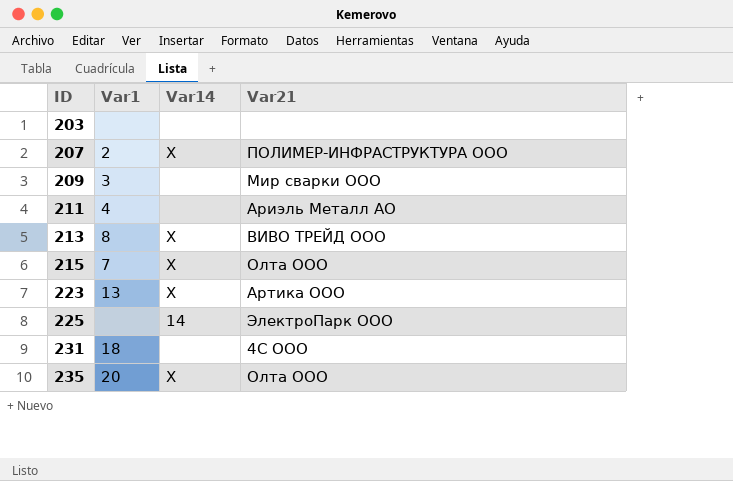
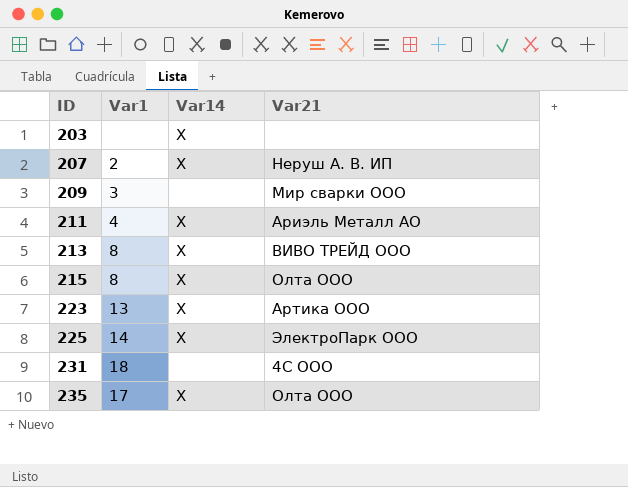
203 | Var14: none -> Х
207 | Var21: ПОЛИМЕР-ИНФРАСТРУКТУРА ООО -> Неруш А. В. ИП
211 | Var14: none -> Х
215 | Var1: 7 -> 8
225 | Var1: none -> 14
225 | Var14: 14 -> Х
235 | Var1: 20 -> 17

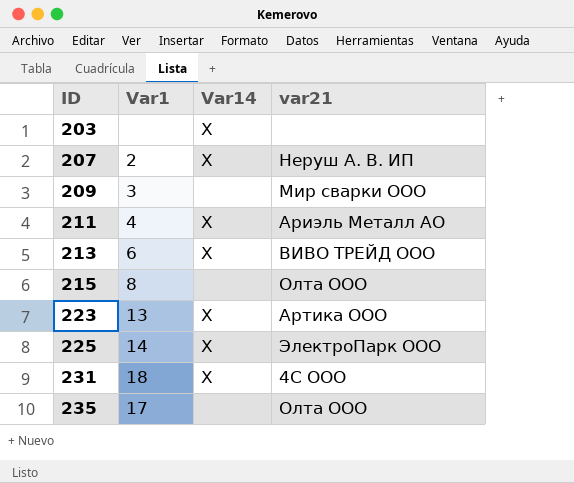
column name: Var21 -> var21
213 | Var1: 8 -> 6
215 | Var14: Х -> none
231 | Var14: none -> Х
235 | Var14: Х -> none

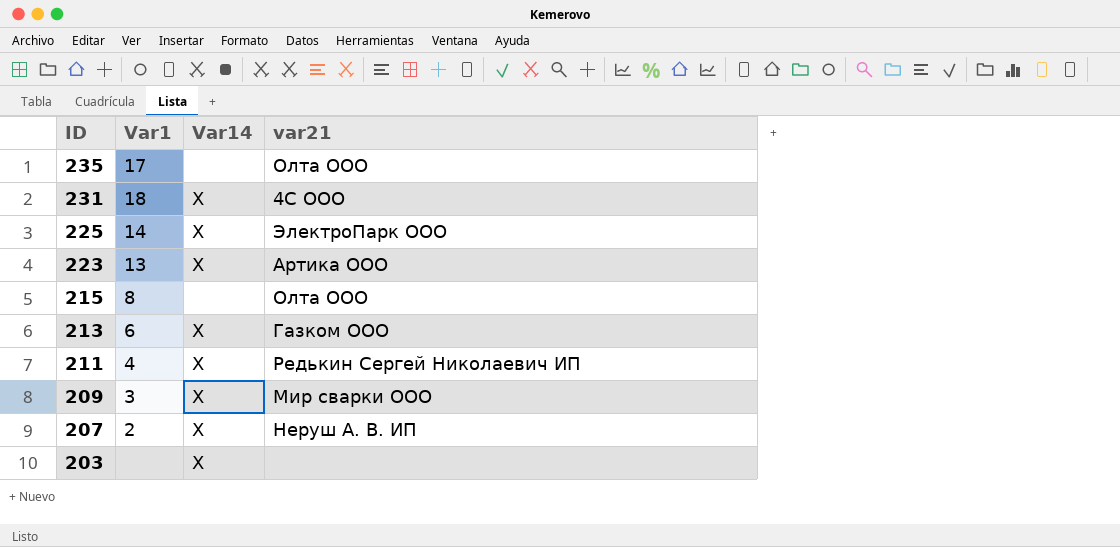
row order: ID ascending -> ID descending
213 | var21: ВИВО ТРЕЙД ООО -> Газком ООО
211 | var21: Ариэль Металл АО -> Редькин Сергей Николаевич ИП
209 | Var14: none -> Х

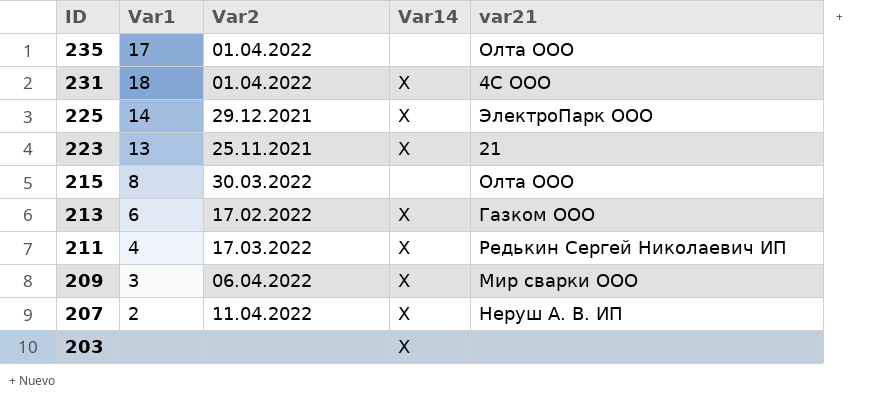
column Var2 | position: none -> 3
223 | var21: Артика ООО -> 21

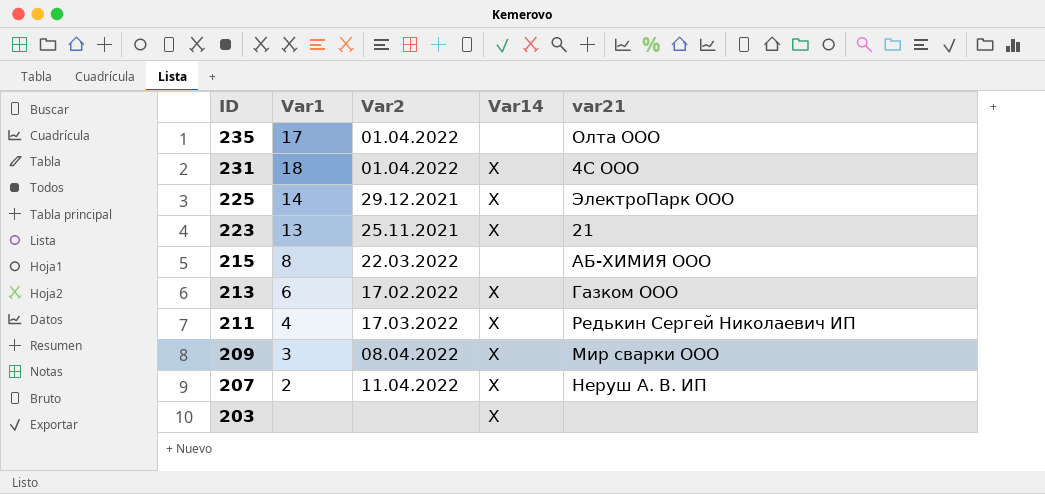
215 | Var2: 30.03.2022 -> 22.03.2022
215 | var21: Олта ООО -> АБ-ХИМИЯ ООО
209 | Var2: 06.04.2022 -> 08.04.2022

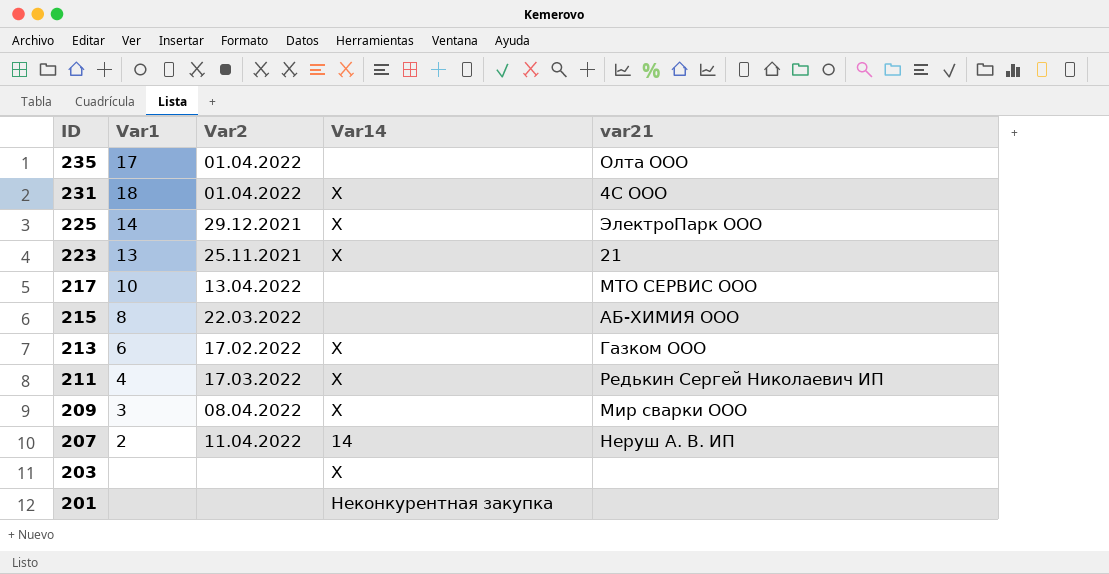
row 217: none -> 10 | 13.04.2022 | none | МТО СЕРВИС ООО
207 | Var14: Х -> 14
row 201: none -> none | none | Неконкурентная закупка | none

